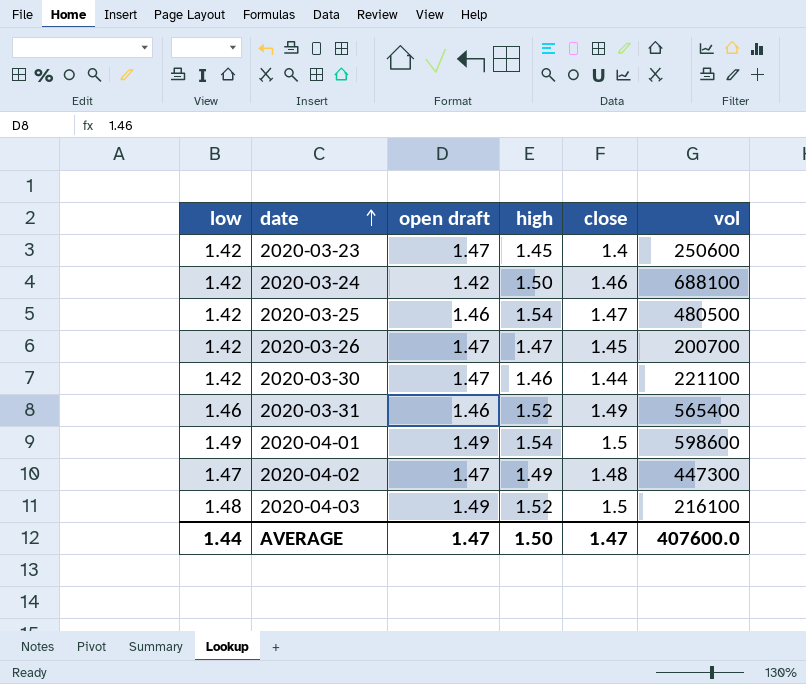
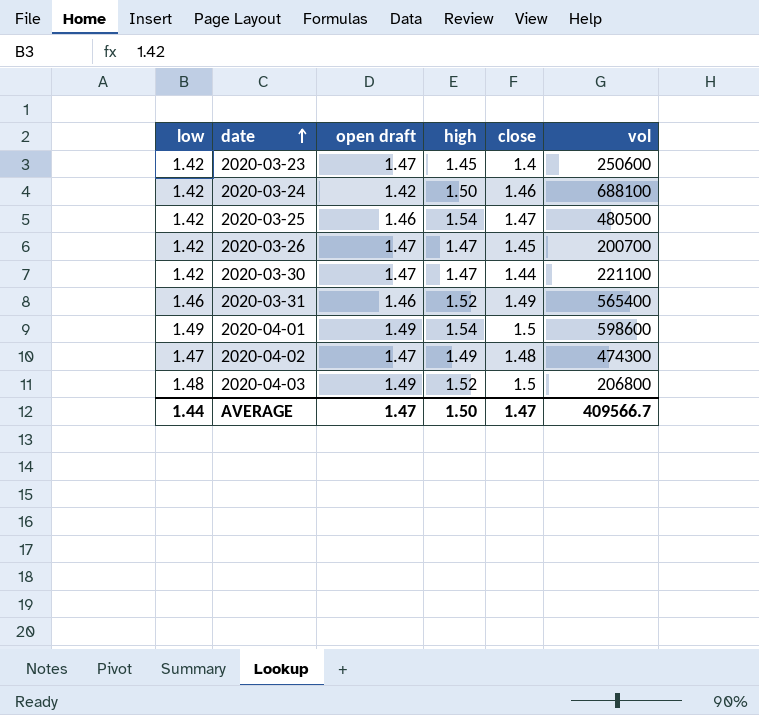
2020-03-30 | high: 1.46 -> 1.47
2020-04-02 | vol: 447300 -> 474300
2020-04-03 | vol: 216100 -> 206800
AVERAGE | vol: 407600.0 -> 409566.7

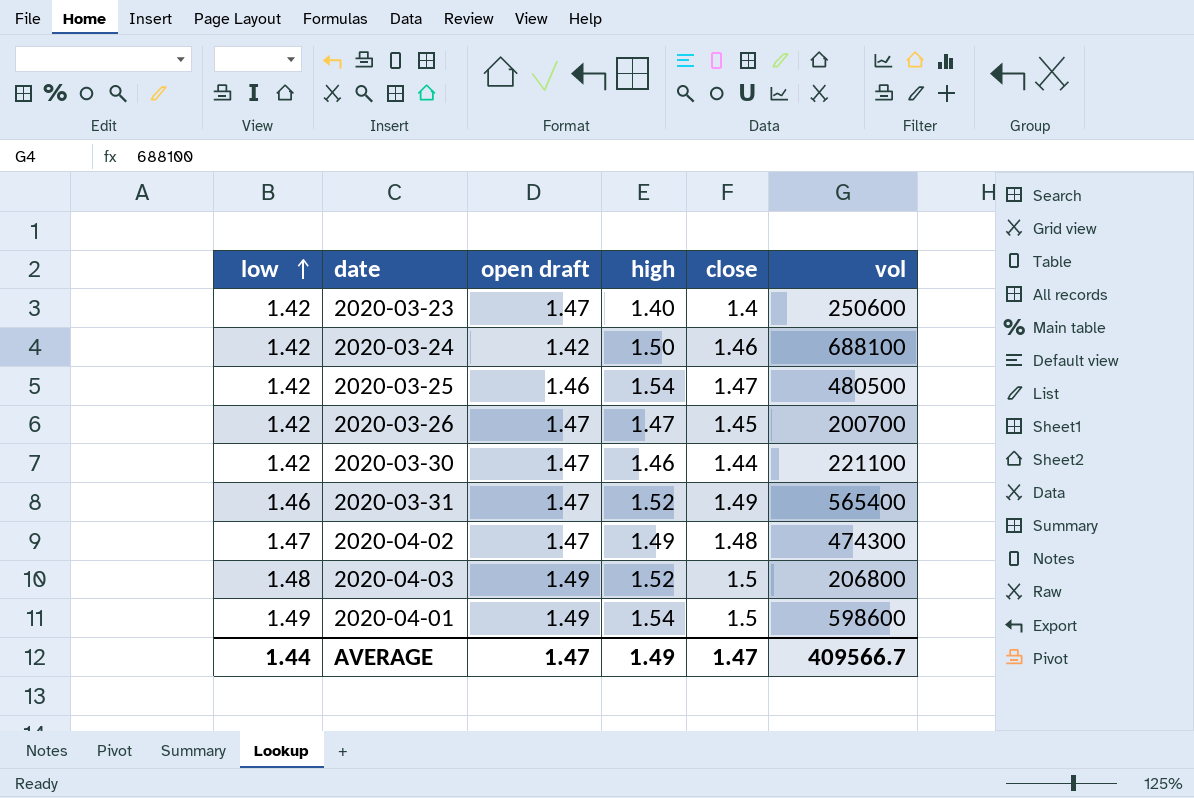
row order: date ascending -> low ascending
2020-03-23 | high: 1.45 -> 1.40
2020-03-30 | high: 1.47 -> 1.46
2020-03-31 | open draft: 1.46 -> 1.47
AVERAGE | high: 1.50 -> 1.49

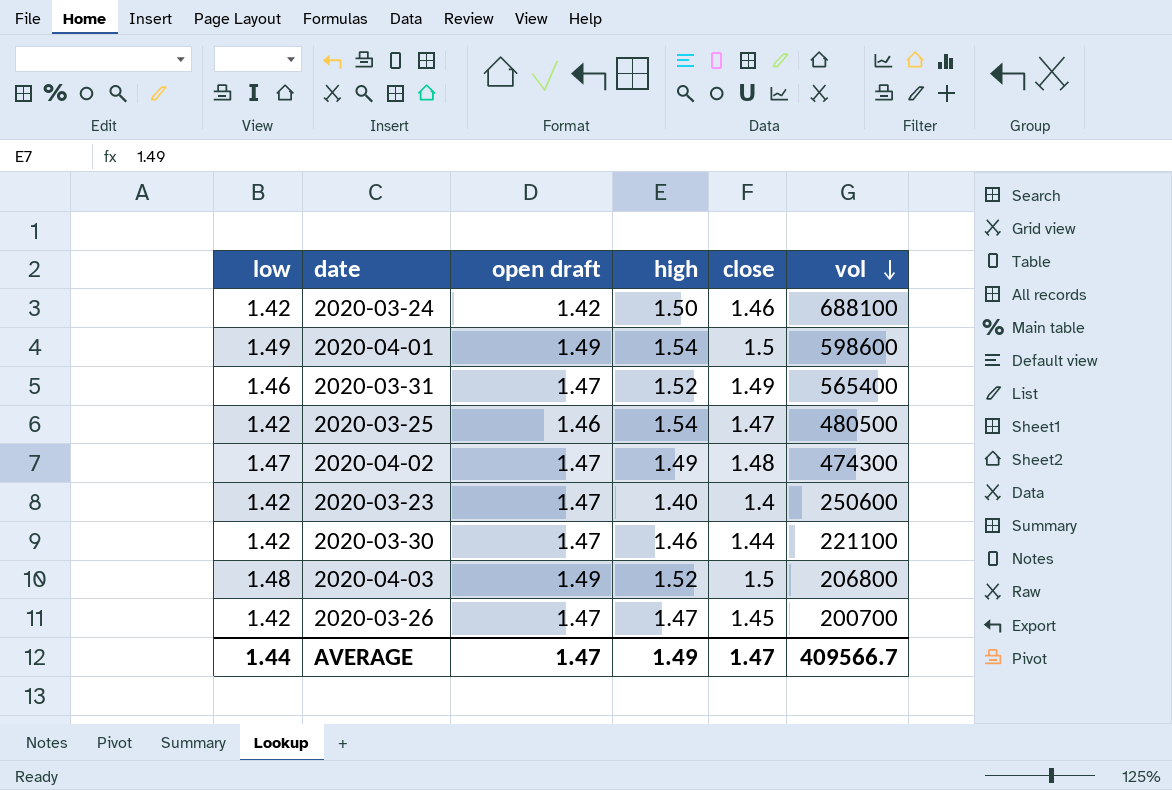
row order: low ascending -> vol descending

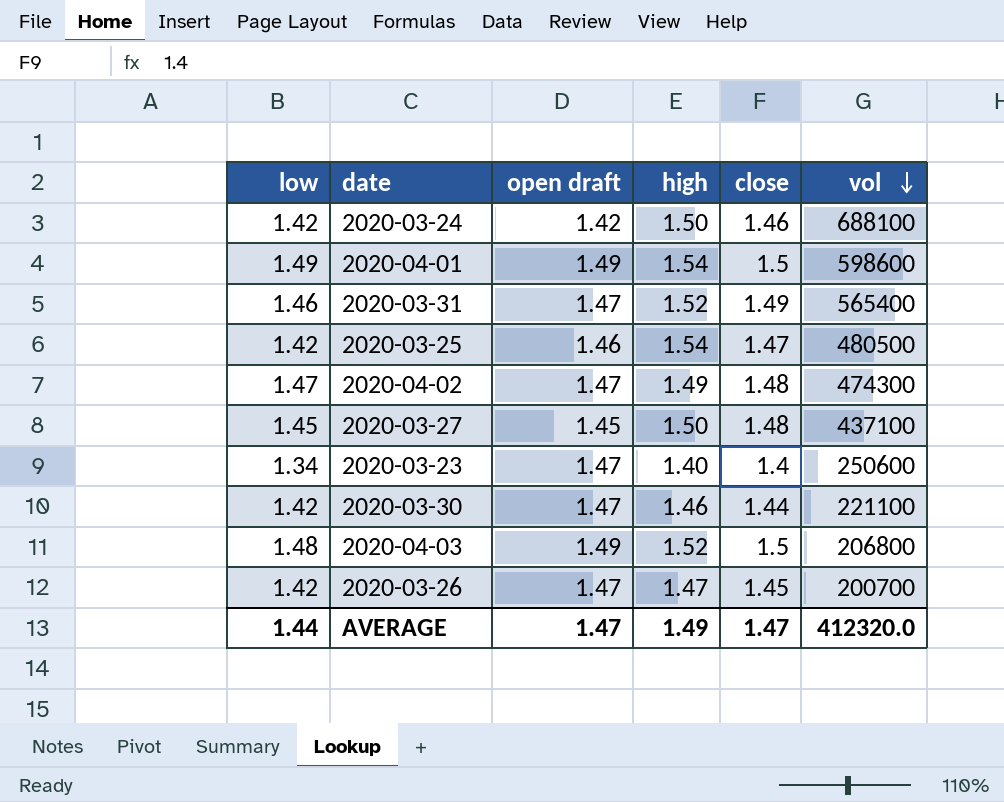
row 2020-03-27: none -> 1.45 | 1.45 | 1.50 | 1.48 | 437100
2020-03-23 | low: 1.42 -> 1.34
AVERAGE | vol: 409566.7 -> 412320.0

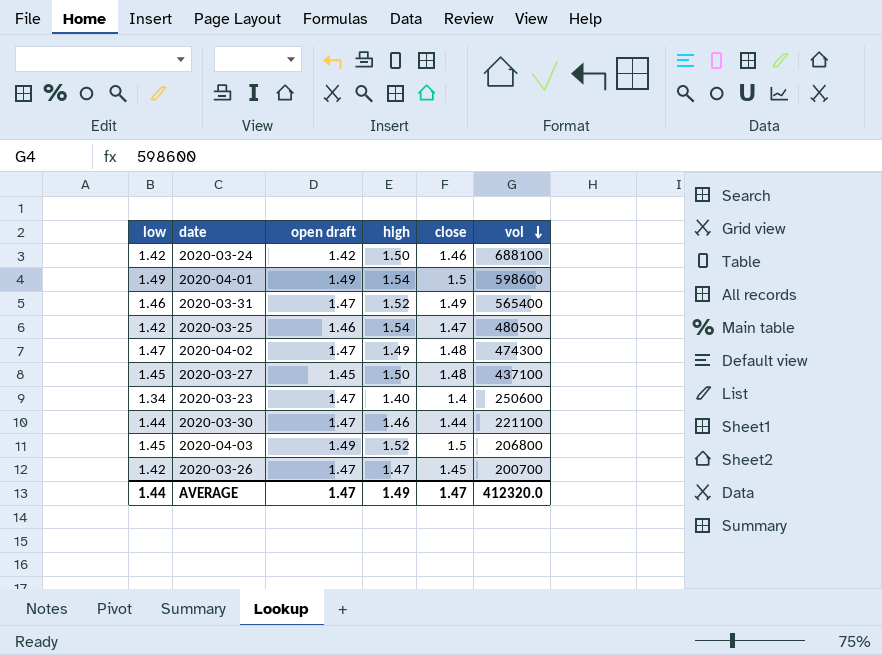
2020-03-30 | low: 1.42 -> 1.44
2020-04-03 | low: 1.48 -> 1.45

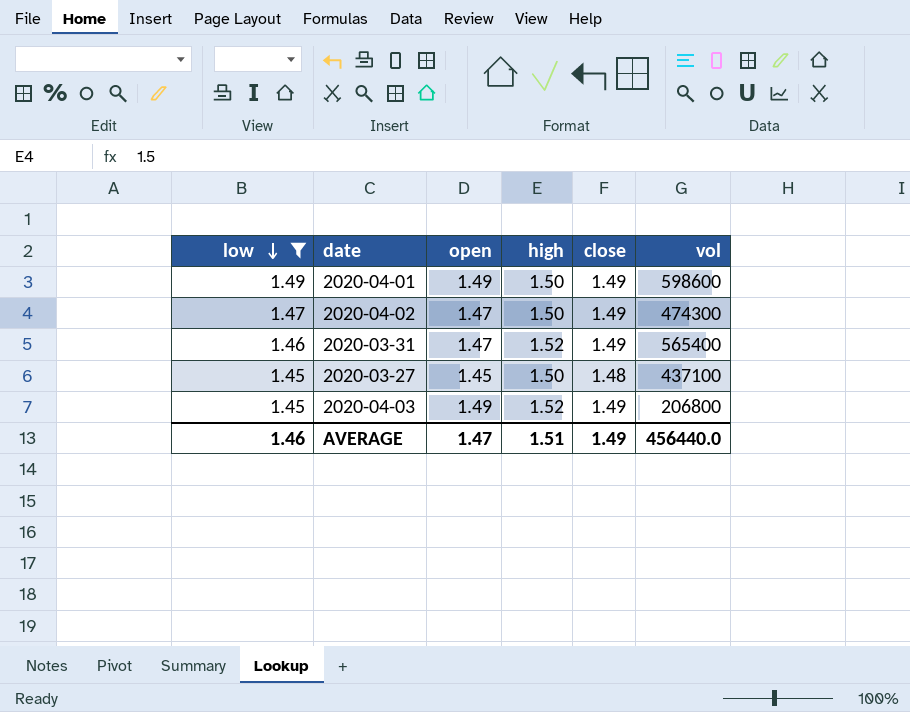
filter: none -> low >= 1.45
row order: vol descending -> low descending
column name: open draft -> open
2020-04-01 | high: 1.54 -> 1.50
2020-04-01 | close: 1.5 -> 1.49
2020-04-02 | high: 1.49 -> 1.50
2020-04-02 | close: 1.48 -> 1.49
2020-04-03 | close: 1.5 -> 1.49
AVERAGE | low: 1.44 -> 1.46
AVERAGE | high: 1.49 -> 1.51
AVERAGE | close: 1.47 -> 1.49
AVERAGE | vol: 412320.0 -> 456440.0

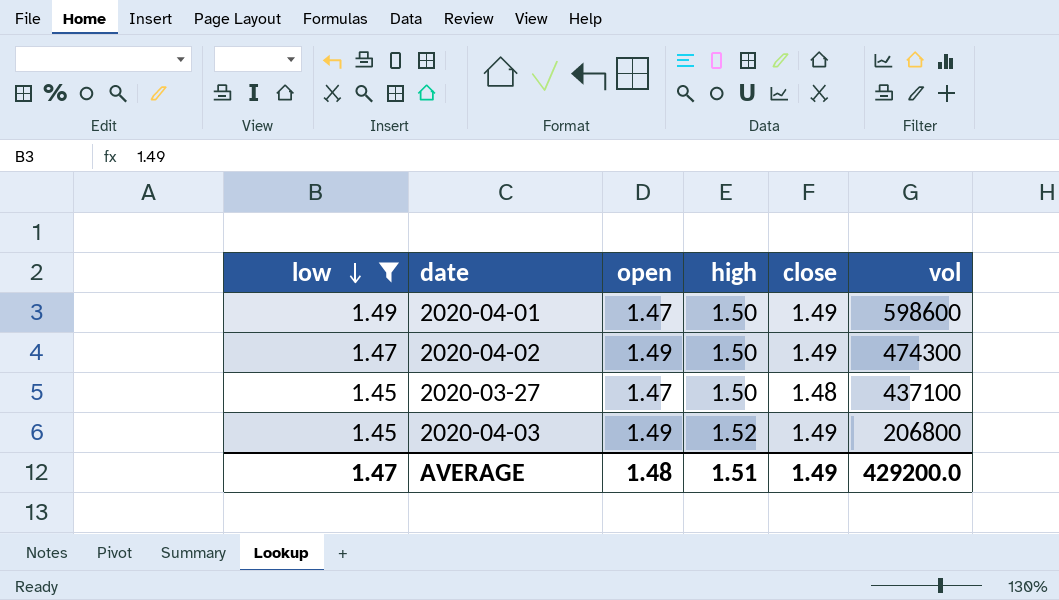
row 2020-03-31: 1.46 | 1.47 | 1.52 | 1.49 | 565400 -> none
2020-04-01 | open: 1.49 -> 1.47
2020-04-02 | open: 1.47 -> 1.49
2020-03-27 | open: 1.45 -> 1.47
AVERAGE | low: 1.46 -> 1.47
AVERAGE | open: 1.47 -> 1.48
AVERAGE | vol: 456440.0 -> 429200.0

